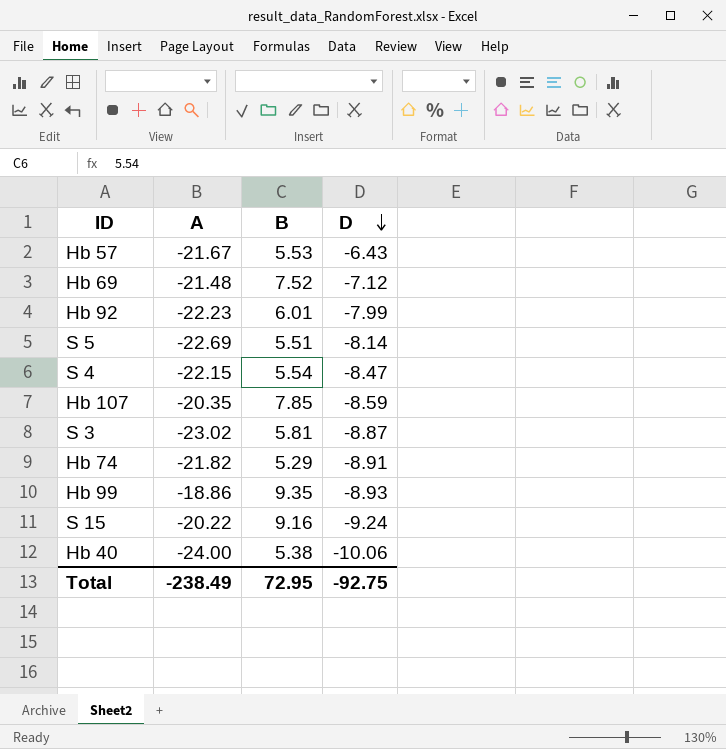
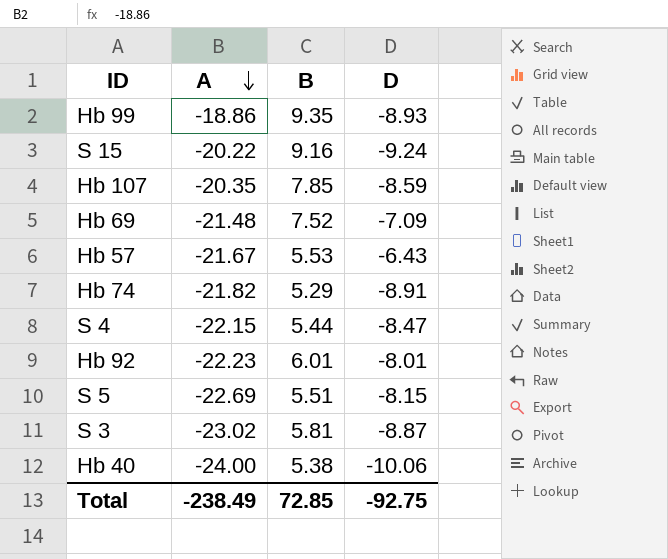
row order: D descending -> A descending
Hb 69 | D: -7.12 -> -7.09
S 4 | B: 5.54 -> 5.44
Hb 92 | D: -7.99 -> -8.01
S 5 | D: -8.14 -> -8.15
Total | B: 72.95 -> 72.85

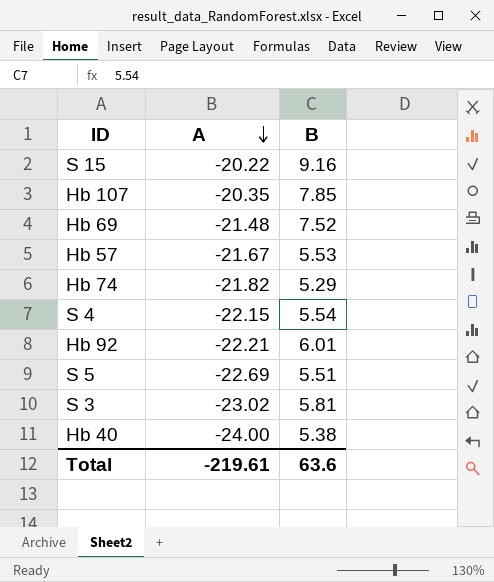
column D | position: 4 -> none
row Hb 99: -18.86 | 9.35 | -8.93 -> none
S 4 | B: 5.44 -> 5.54
Hb 92 | A: -22.23 -> -22.21
Total | A: -238.49 -> -219.61
Total | B: 72.85 -> 63.6

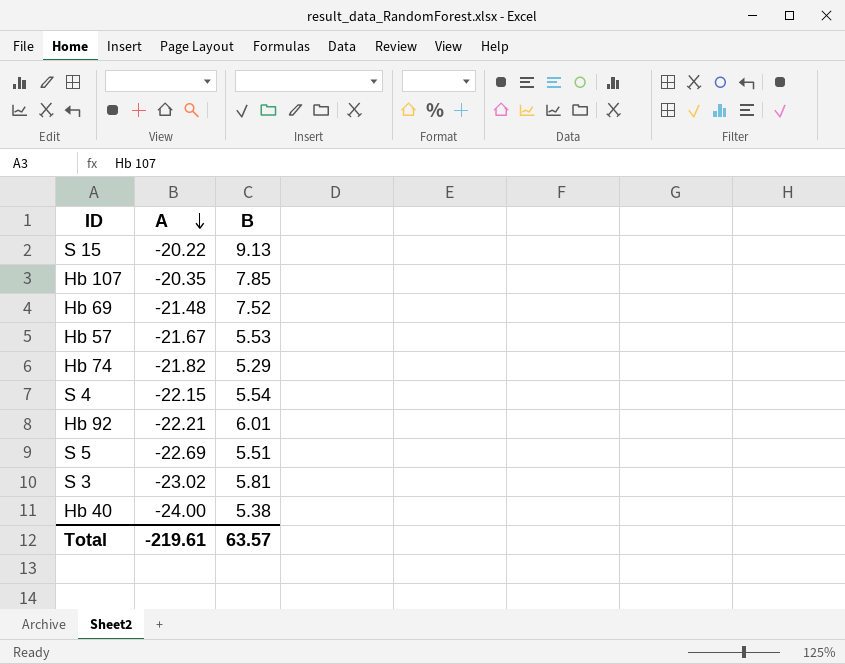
S 15 | B: 9.16 -> 9.13
Total | B: 63.6 -> 63.57

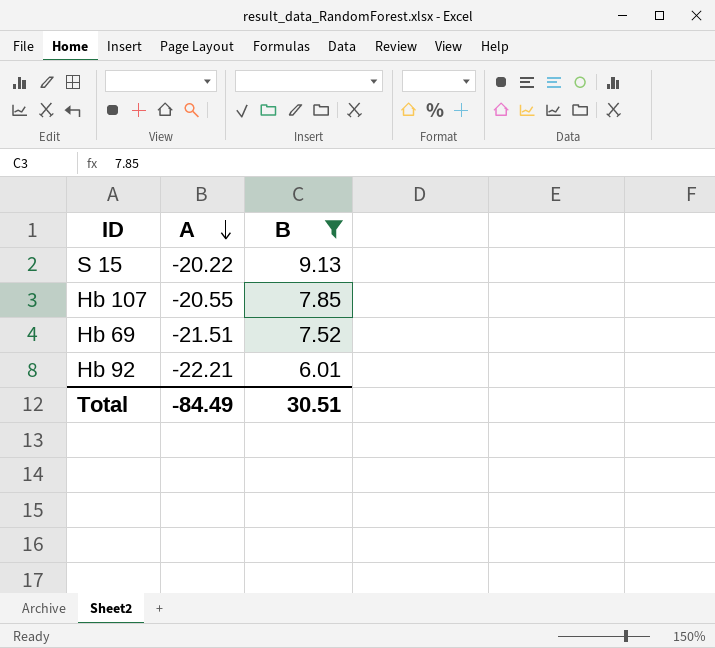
filter: none -> B >= 6.01
Hb 107 | A: -20.35 -> -20.55
Hb 69 | A: -21.48 -> -21.51
Total | A: -219.61 -> -84.49
Total | B: 63.57 -> 30.51

